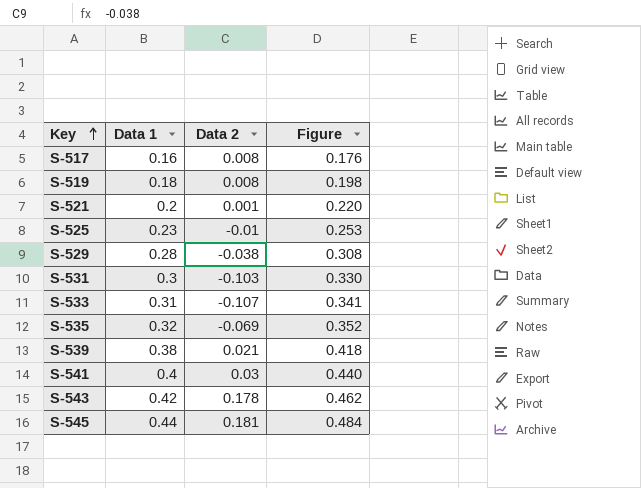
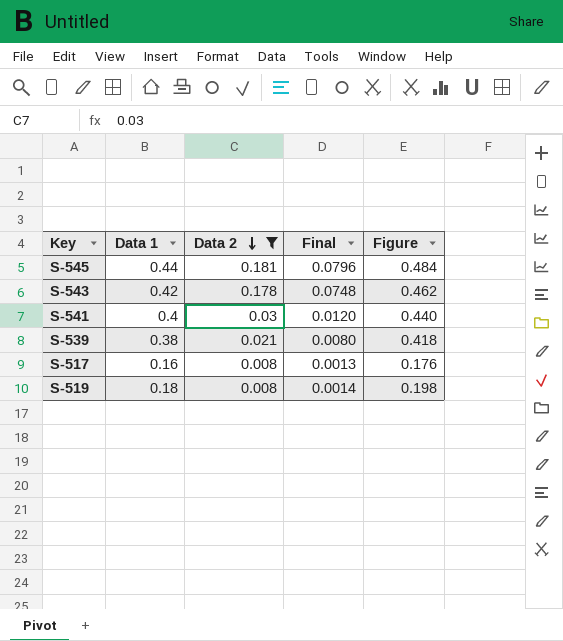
filter: none -> Data 2 >= 0.008
row order: Key ascending -> Data 2 descending
column Final | formula: none -> [Data 1] * [Data 2]

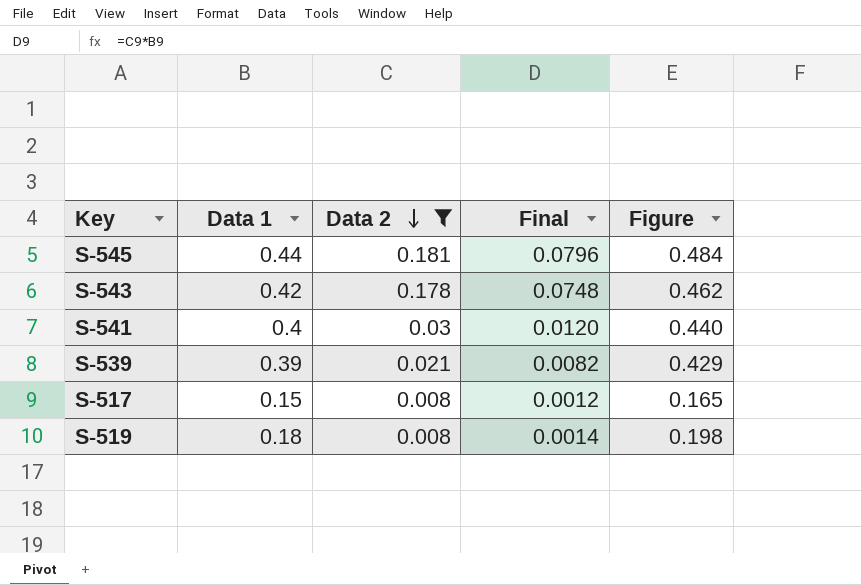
S-539 | Data 1: 0.38 -> 0.39
S-539 | Final: 0.0080 -> 0.0082
S-539 | Figure: 0.418 -> 0.429
S-517 | Data 1: 0.16 -> 0.15
S-517 | Final: 0.0013 -> 0.0012
S-517 | Figure: 0.176 -> 0.165

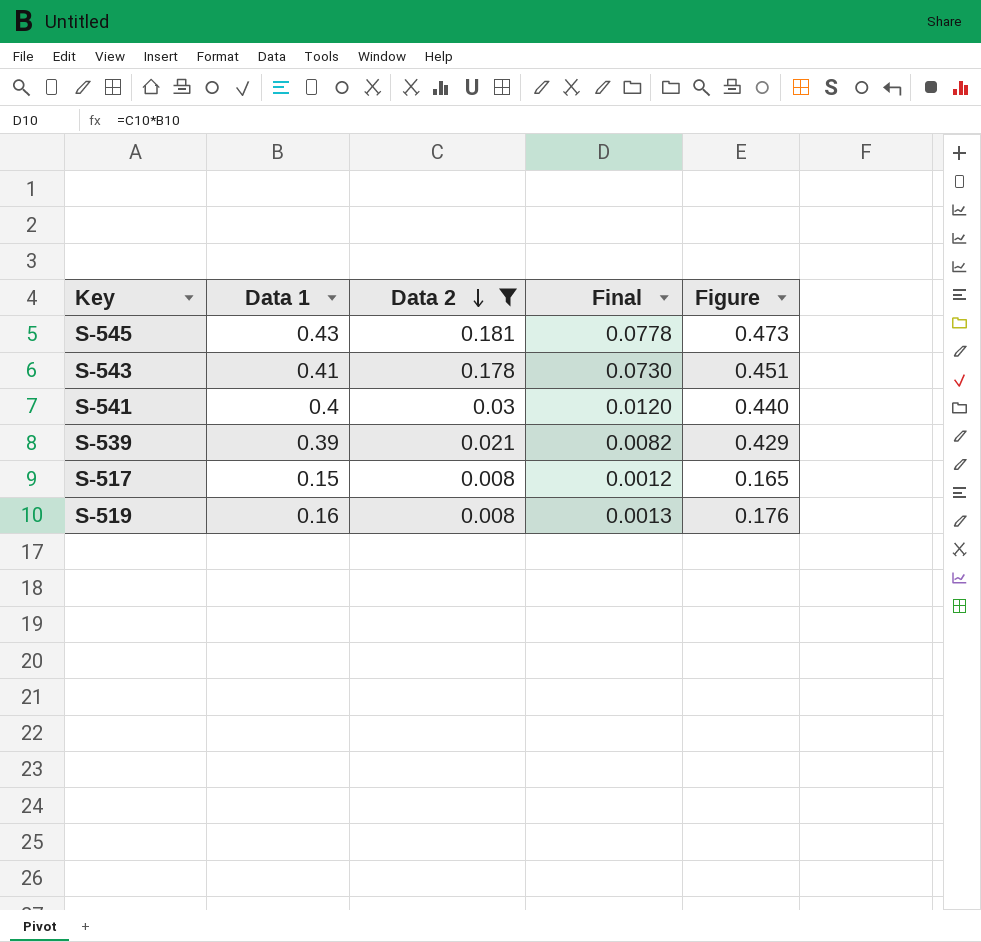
S-545 | Data 1: 0.44 -> 0.43
S-545 | Final: 0.0796 -> 0.0778
S-545 | Figure: 0.484 -> 0.473
S-543 | Data 1: 0.42 -> 0.41
S-543 | Final: 0.0748 -> 0.0730
S-543 | Figure: 0.462 -> 0.451
S-519 | Data 1: 0.18 -> 0.16
S-519 | Final: 0.0014 -> 0.0013
S-519 | Figure: 0.198 -> 0.176

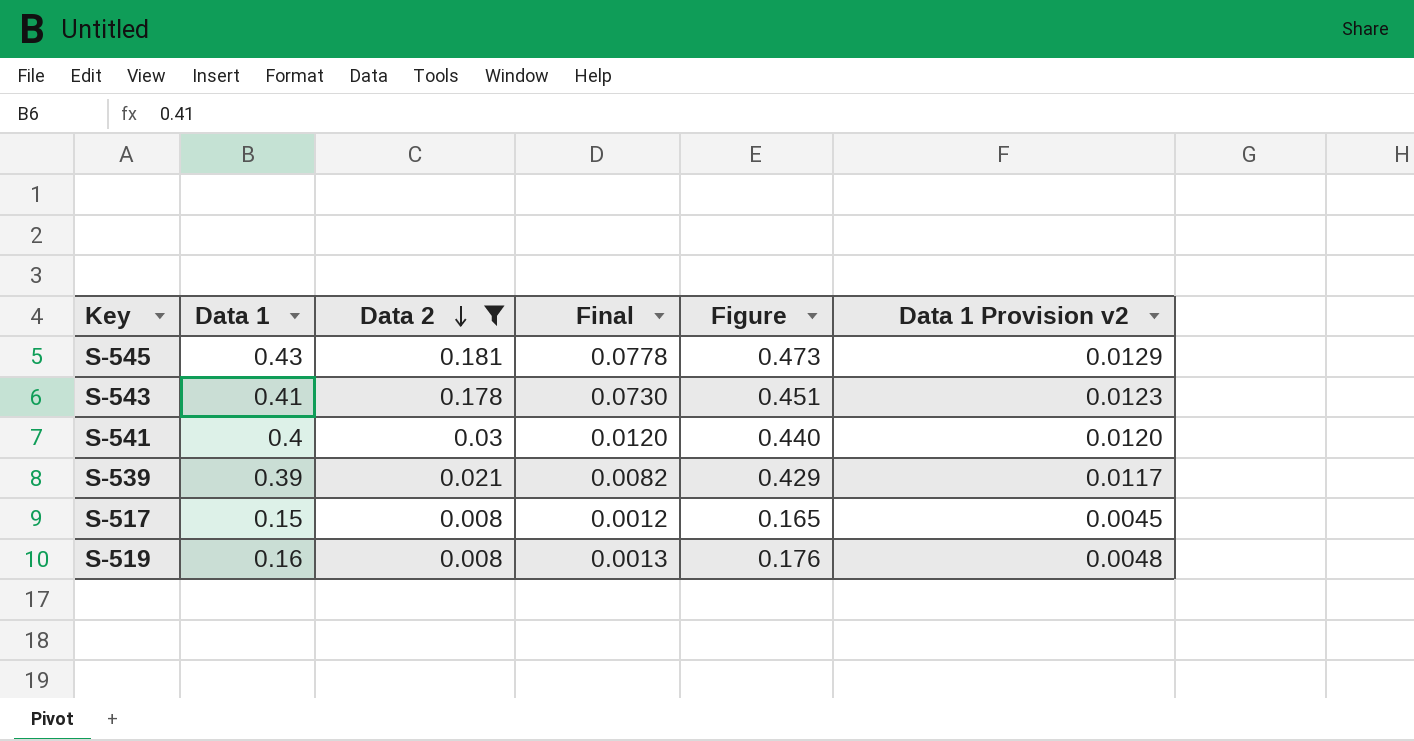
column Data 1 Provision v2 | formula: none -> [Data 1] * 0.03

